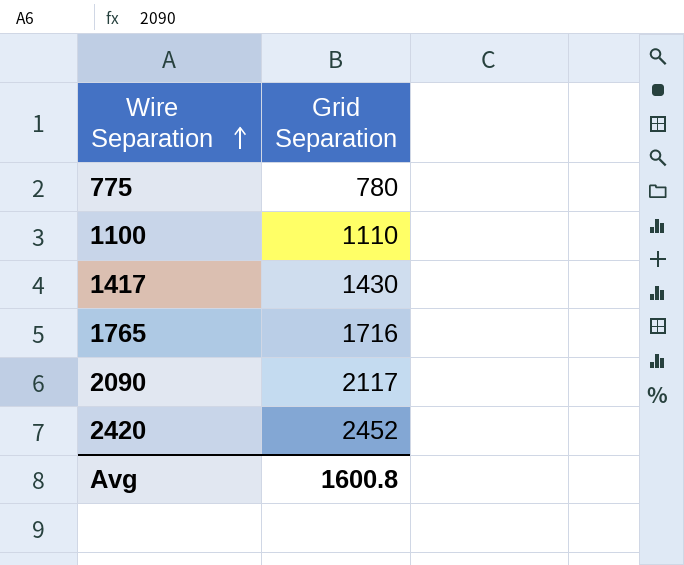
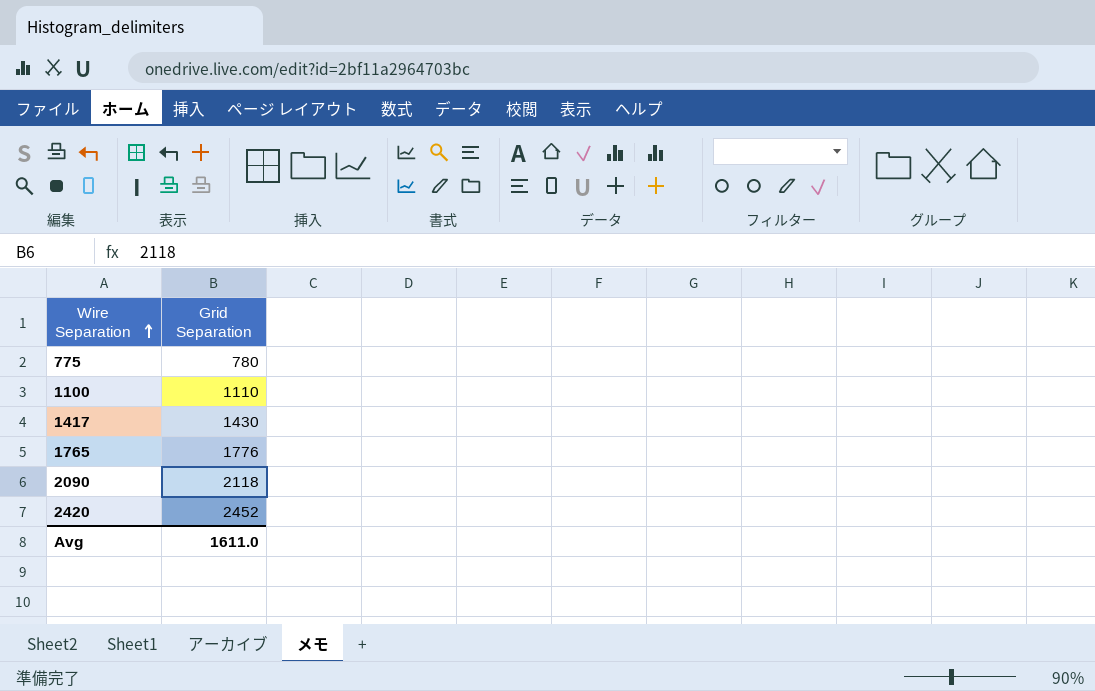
1765 | Grid Separation: 1716 -> 1776
2090 | Grid Separation: 2117 -> 2118
Avg | Grid Separation: 1600.8 -> 1611.0

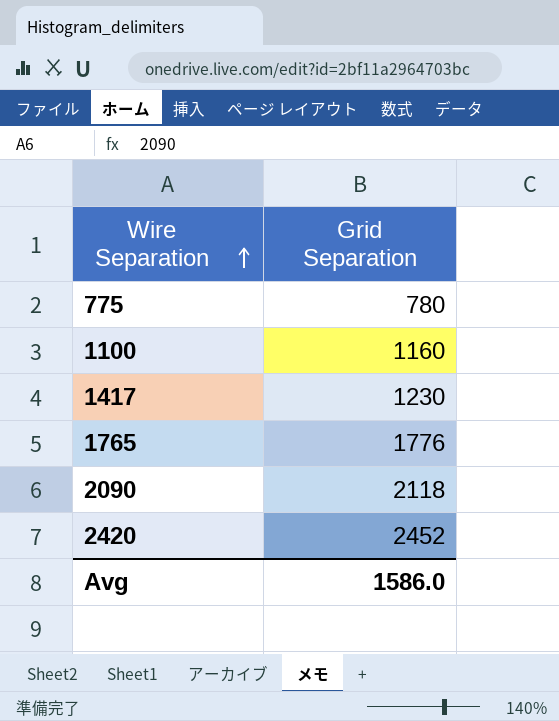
1100 | Grid Separation: 1110 -> 1160
1417 | Grid Separation: 1430 -> 1230
Avg | Grid Separation: 1611.0 -> 1586.0

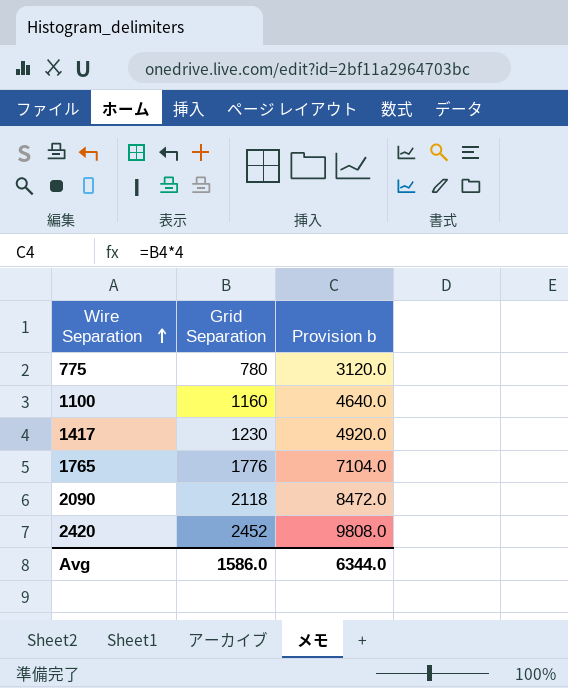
column Provision b | formula: none -> [Grid Separation] * 4

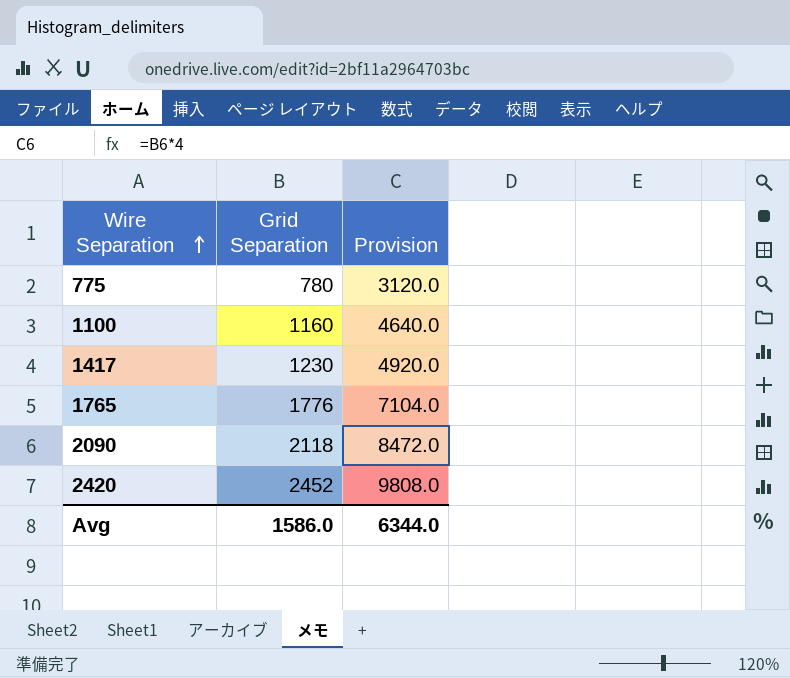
column name: Provision b -> Provision

